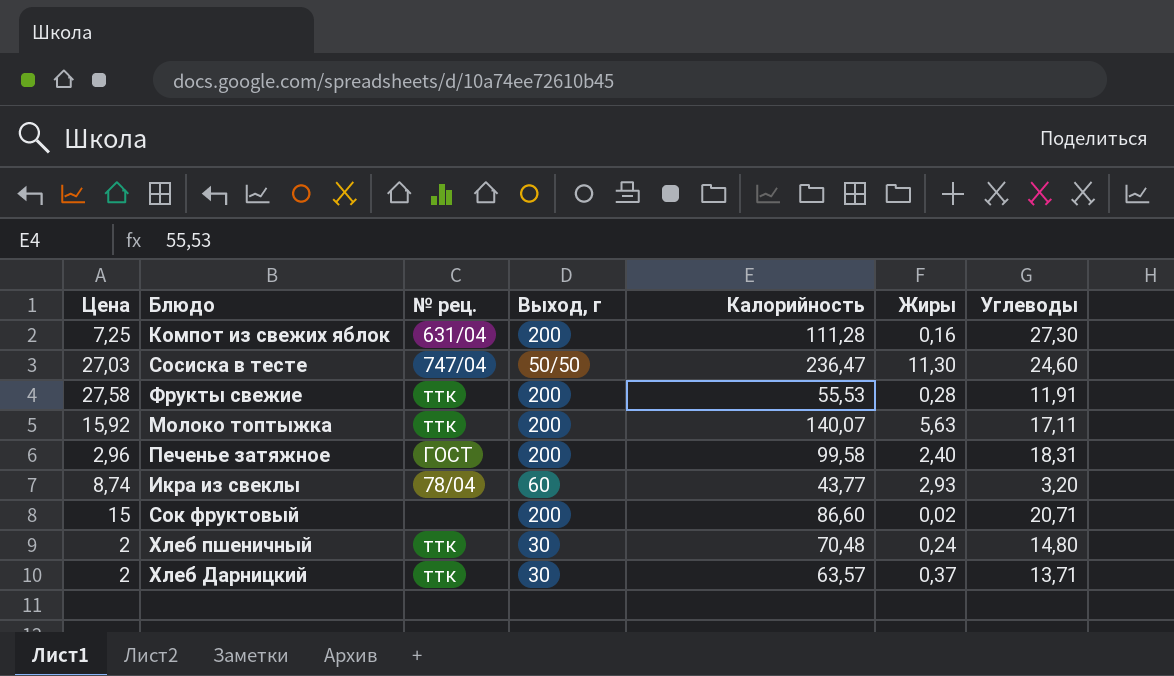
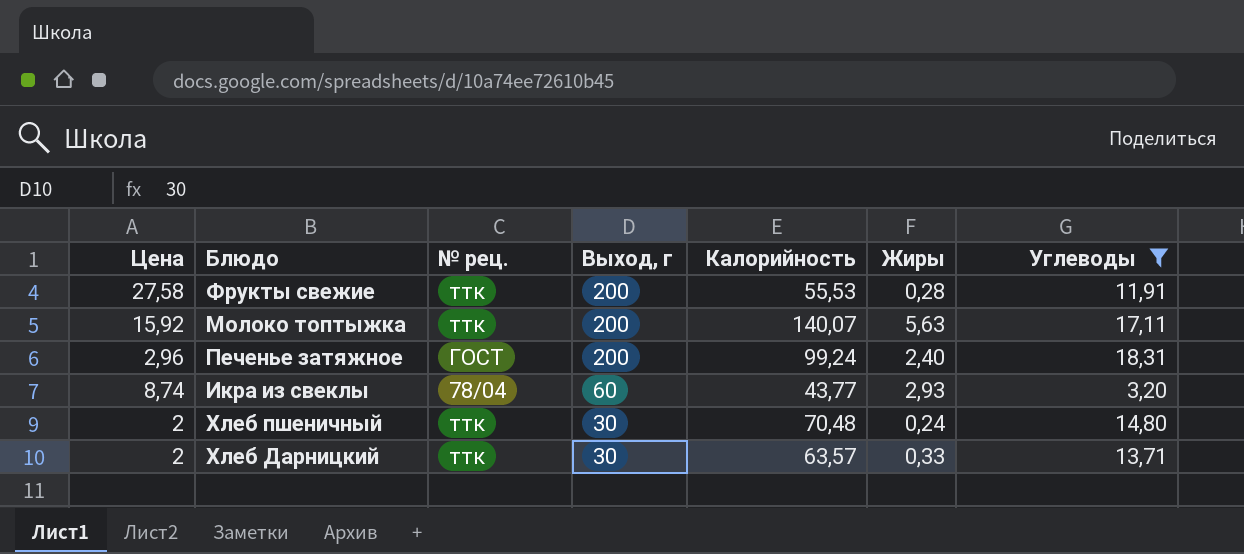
filter: none -> Углеводы <= 18,31
Печенье затяжное | Калорийность: 99,58 -> 99,24
Хлеб Дарницкий | Жиры: 0,37 -> 0,33

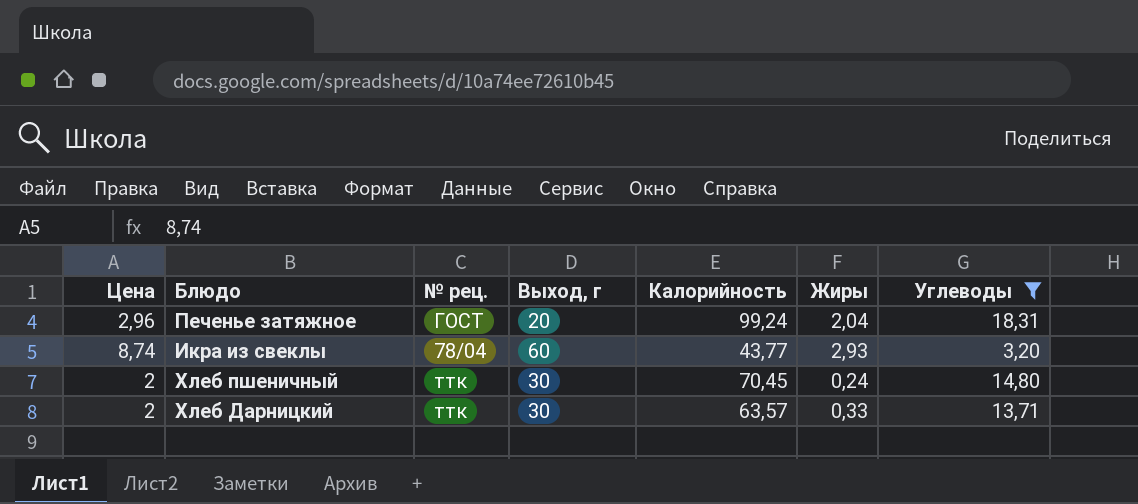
row Фрукты свежие: 27,58 | ттк | 200 | 55,53 | 0,28 | 11,91 -> none
row Молоко топтыжка: 15,92 | ттк | 200 | 140,07 | 5,63 | 17,11 -> none
Печенье затяжное | Выход, г: 200 -> 20
Печенье затяжное | Жиры: 2,40 -> 2,04
Хлеб пшеничный | Калорийность: 70,48 -> 70,45

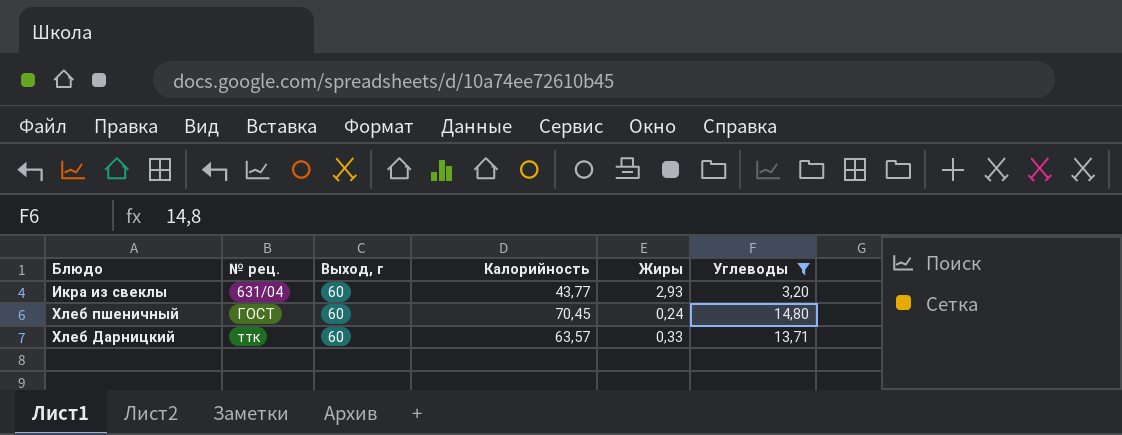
column Цена | position: 1 -> none
row Печенье затяжное: 2,96 | ГОСТ | 20 | 99,24 | 2,04 | 18,31 -> none
Икра из свеклы | № рец.: 78/04 -> 631/04
Хлеб пшеничный | № рец.: ттк -> ГОСТ
Хлеб пшеничный | Выход, г: 30 -> 60
Хлеб Дарницкий | Выход, г: 30 -> 60

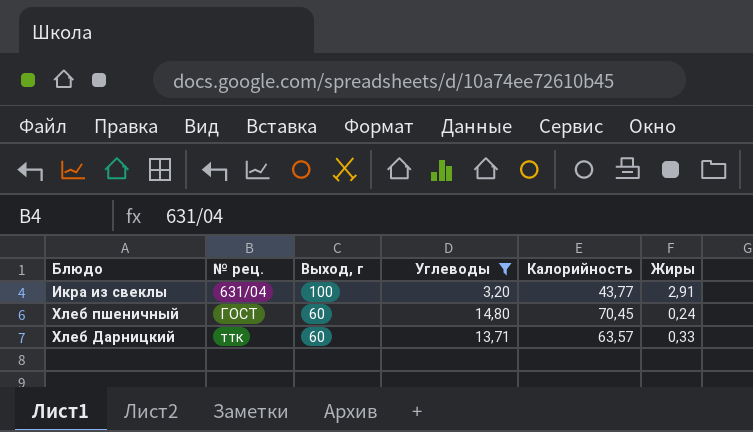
column Углеводы | position: 6 -> 4
Икра из свеклы | Выход, г: 60 -> 100
Икра из свеклы | Жиры: 2,93 -> 2,91

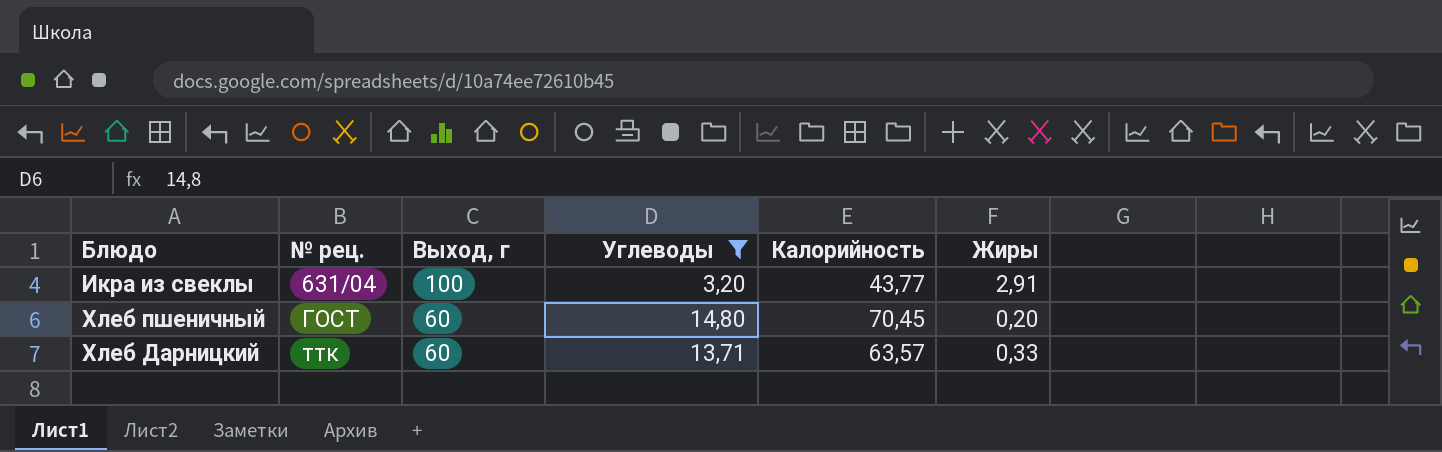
Хлеб пшеничный | Жиры: 0,24 -> 0,20

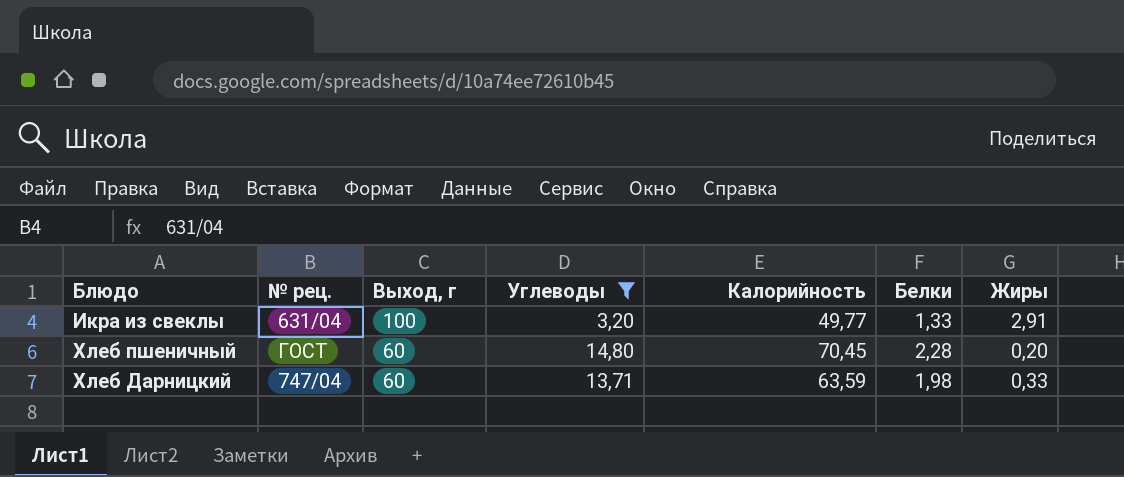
column Белки | position: none -> 6
Икра из свеклы | Калорийность: 43,77 -> 49,77
Хлеб Дарницкий | № рец.: ттк -> 747/04
Хлеб Дарницкий | Калорийность: 63,57 -> 63,59

